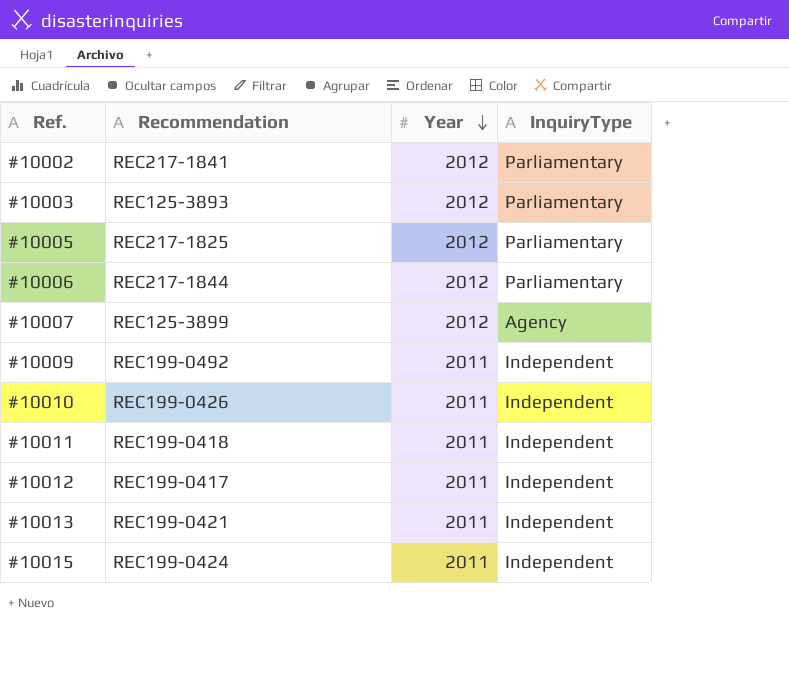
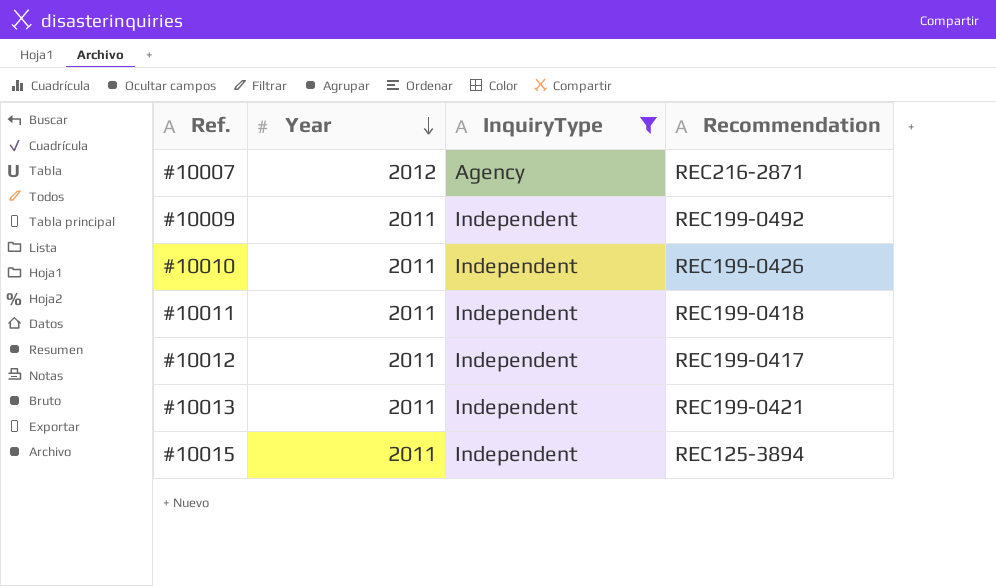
filter: none -> InquiryType != Parliamentary
column Recommendation | position: 2 -> 4
#10007 | Recommendation: REC125-3899 -> REC216-2871
#10015 | Recommendation: REC199-0424 -> REC125-3894

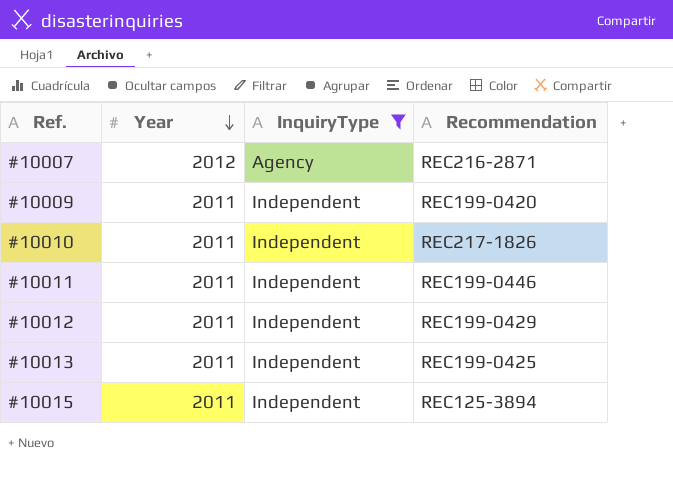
#10009 | Recommendation: REC199-0492 -> REC199-0420
#10010 | Recommendation: REC199-0426 -> REC217-1826
#10011 | Recommendation: REC199-0418 -> REC199-0446
#10012 | Recommendation: REC199-0417 -> REC199-0429
#10013 | Recommendation: REC199-0421 -> REC199-0425

